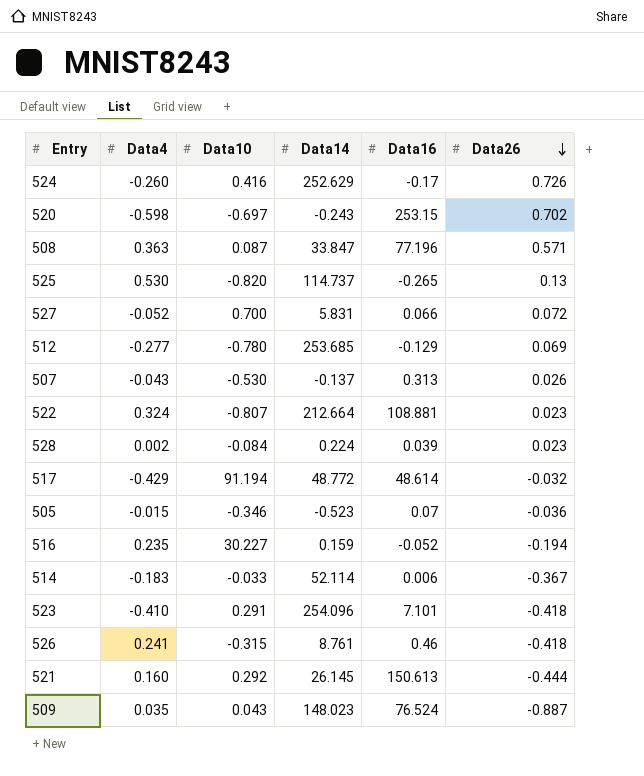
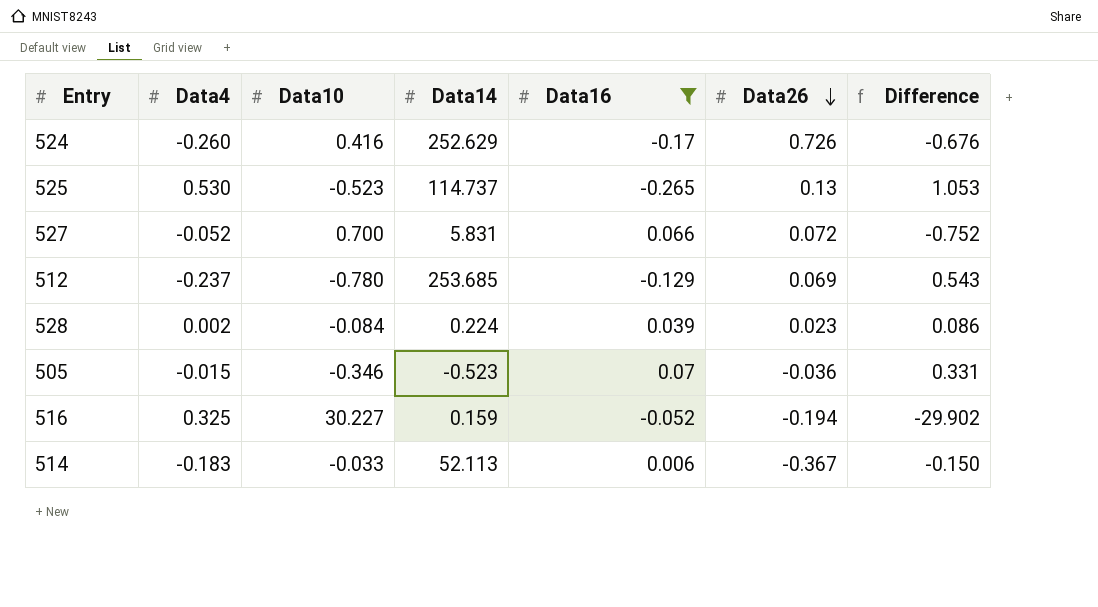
filter: none -> Data16 <= 0.07
column Difference | formula: none -> [Data4] - [Data10]
525 | Data10: -0.820 -> -0.523
512 | Data4: -0.277 -> -0.237
516 | Data4: 0.235 -> 0.325
514 | Data14: 52.114 -> 52.113

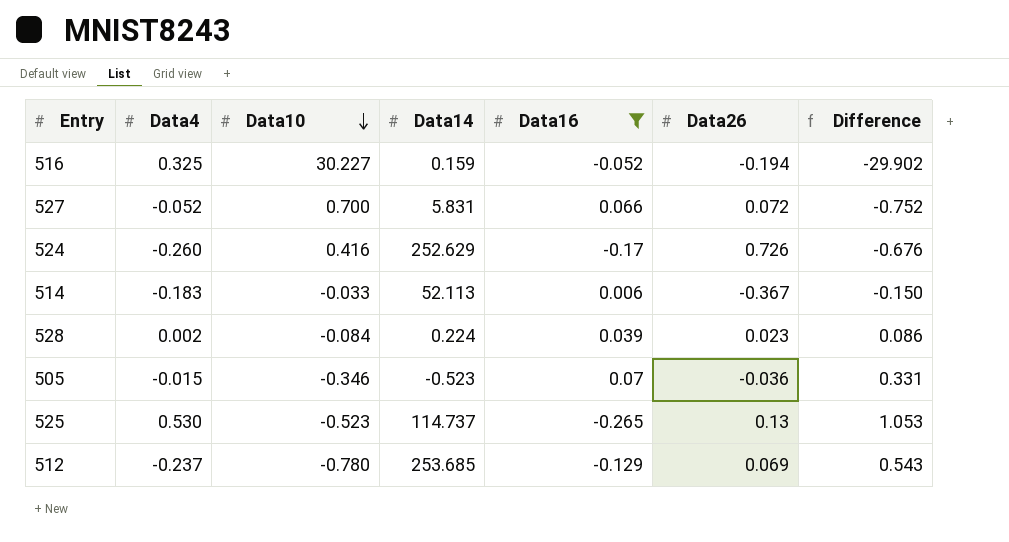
row order: Data26 descending -> Data10 descending

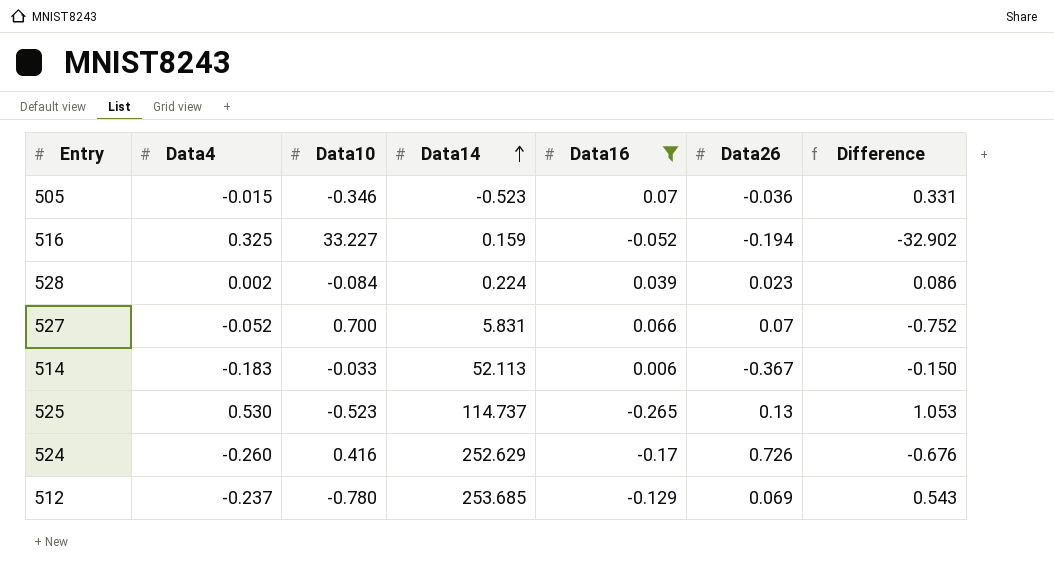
row order: Data10 descending -> Data14 ascending
516 | Data10: 30.227 -> 33.227
516 | Difference: -29.902 -> -32.902
527 | Data26: 0.072 -> 0.07

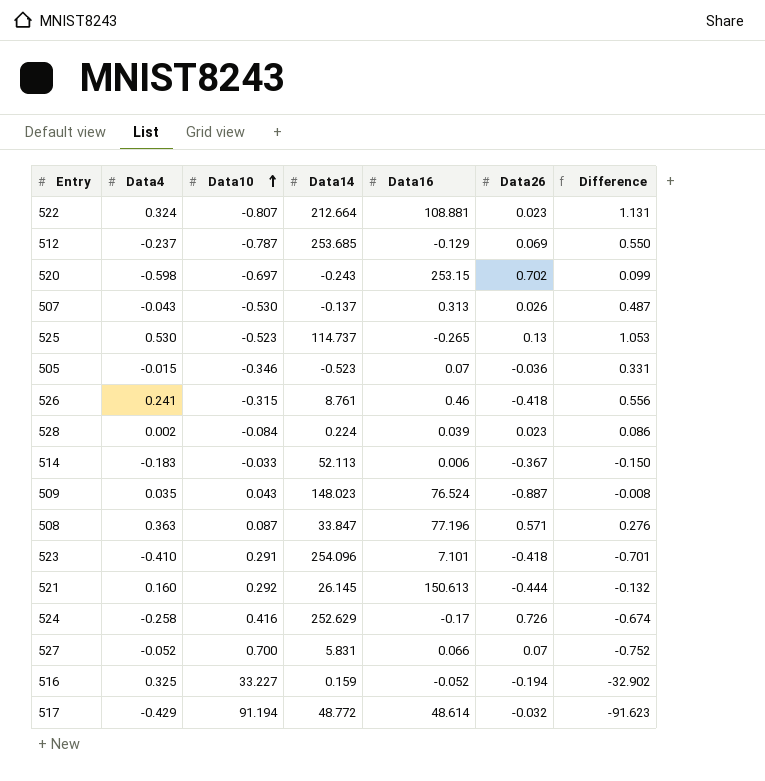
filter: Data16 <= 0.07 -> none
row order: Data14 ascending -> Data10 ascending
512 | Data10: -0.780 -> -0.787
512 | Difference: 0.543 -> 0.550
524 | Data4: -0.260 -> -0.258
524 | Difference: -0.676 -> -0.674

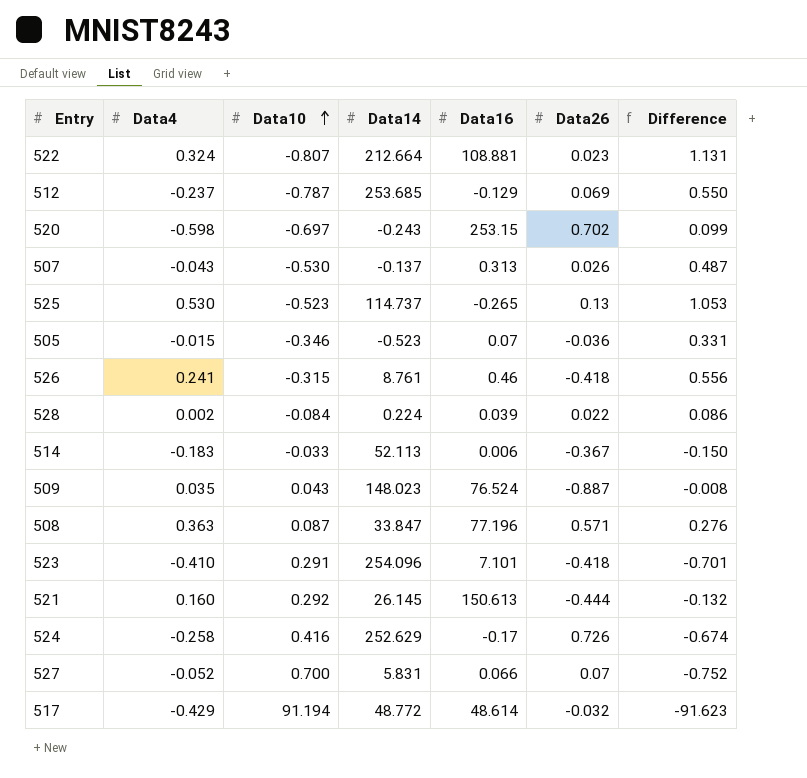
row 516: 0.325 | 33.227 | 0.159 | -0.052 | -0.194 | -32.902 -> none
528 | Data26: 0.023 -> 0.022

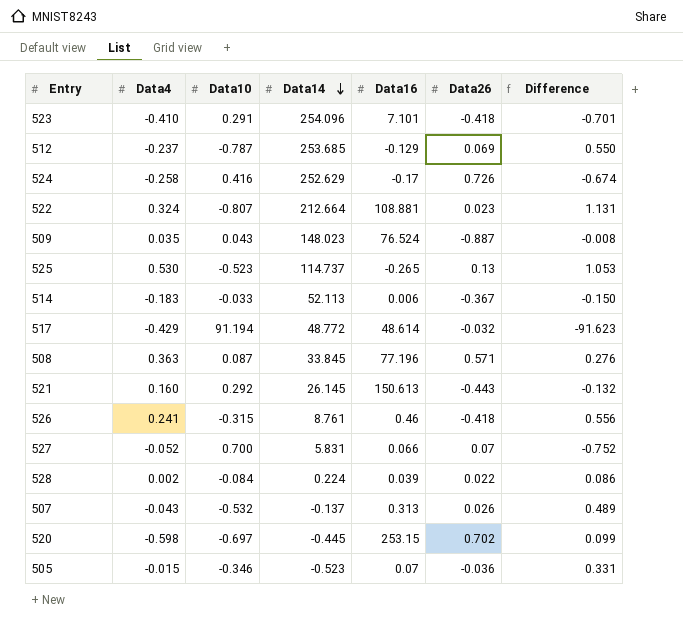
row order: Data10 ascending -> Data14 descending
508 | Data14: 33.847 -> 33.845
521 | Data26: -0.444 -> -0.443
507 | Data10: -0.530 -> -0.532
507 | Difference: 0.487 -> 0.489
520 | Data14: -0.243 -> -0.445

